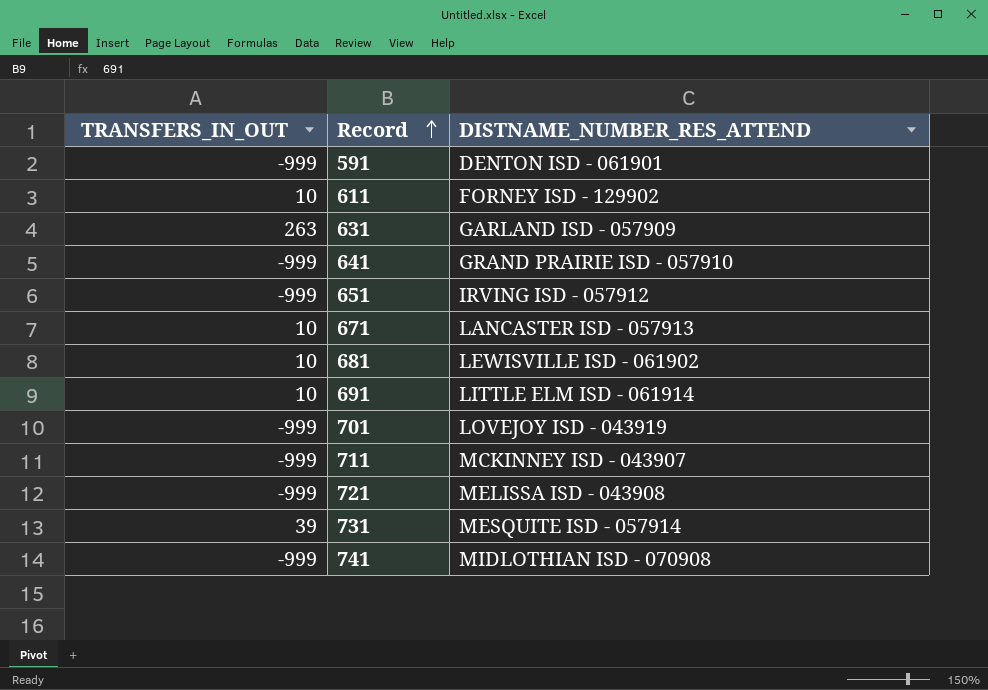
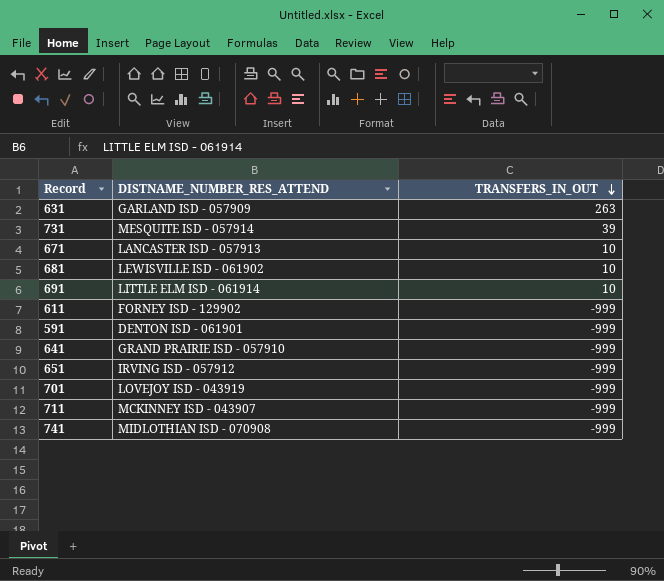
row order: Record ascending -> TRANSFERS_IN_OUT descending
column TRANSFERS_IN_OUT | position: 1 -> 3
row 721: -999 | MELISSA ISD - 043908 -> none
611 | TRANSFERS_IN_OUT: 10 -> -999

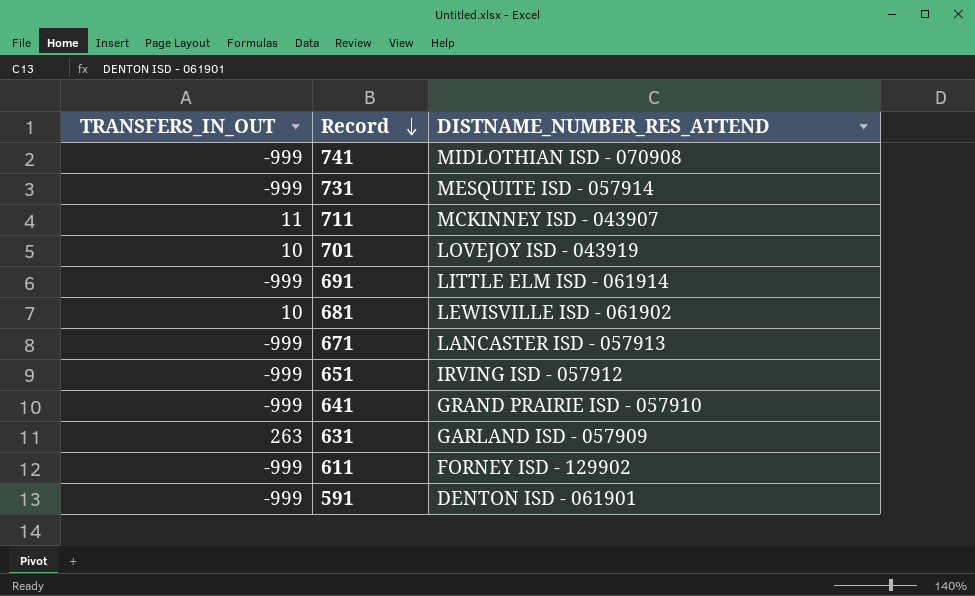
row order: TRANSFERS_IN_OUT descending -> Record descending
column TRANSFERS_IN_OUT | position: 3 -> 1
731 | TRANSFERS_IN_OUT: 39 -> -999
711 | TRANSFERS_IN_OUT: -999 -> 11
701 | TRANSFERS_IN_OUT: -999 -> 10
691 | TRANSFERS_IN_OUT: 10 -> -999
671 | TRANSFERS_IN_OUT: 10 -> -999

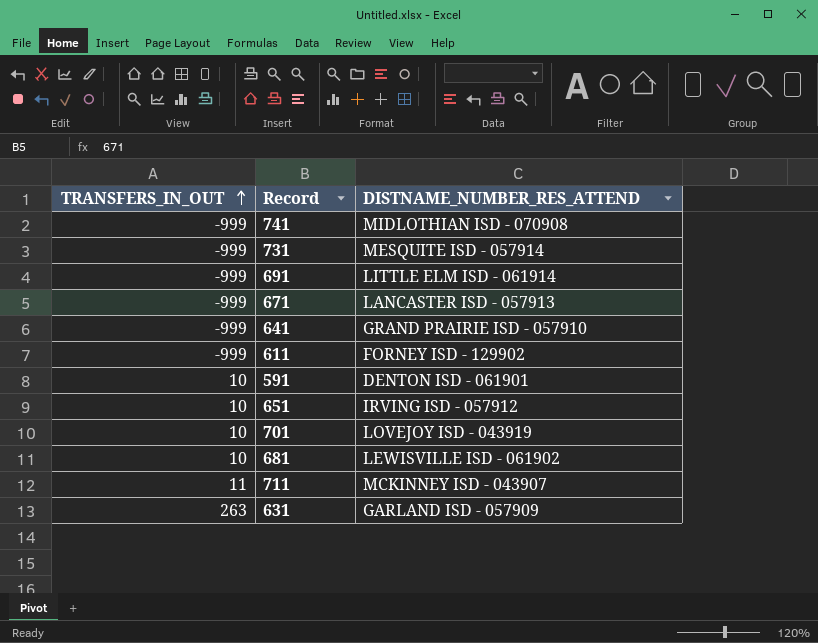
row order: Record descending -> TRANSFERS_IN_OUT ascending
591 | TRANSFERS_IN_OUT: -999 -> 10
651 | TRANSFERS_IN_OUT: -999 -> 10

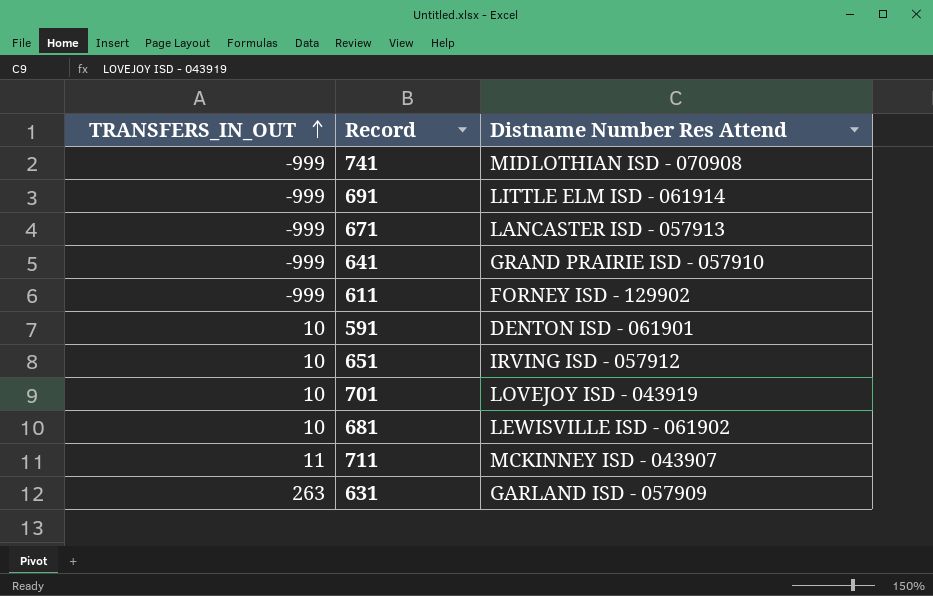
column name: DISTNAME_NUMBER_RES_ATTEND -> Distname Number Res Attend
row 731: -999 | MESQUITE ISD - 057914 -> none

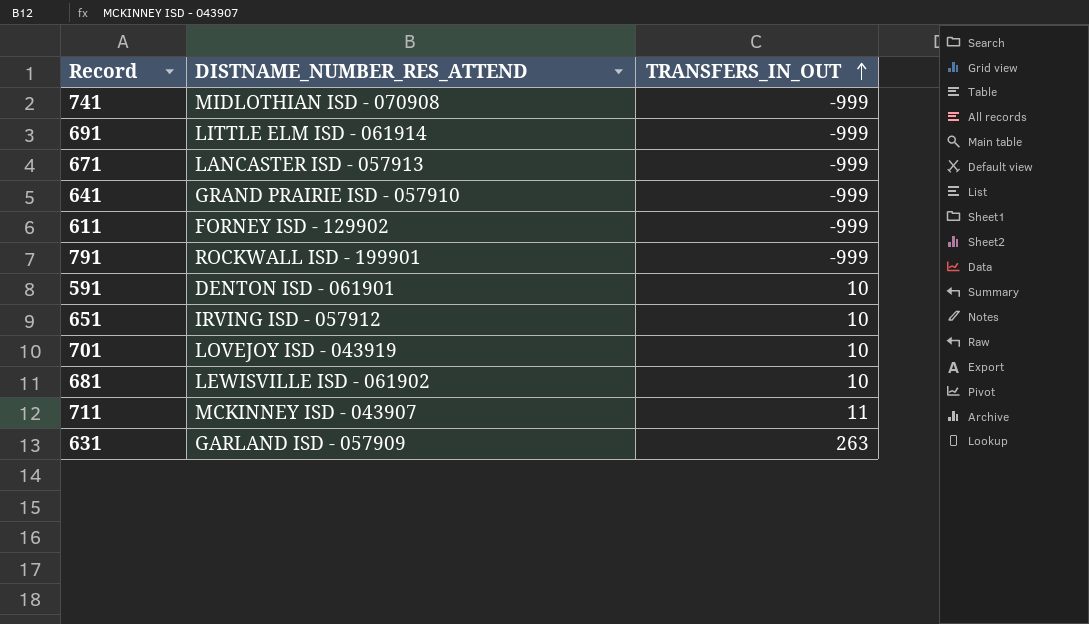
column name: Distname Number Res Attend -> DISTNAME_NUMBER_RES_ATTEND
column TRANSFERS_IN_OUT | position: 1 -> 3
row 791: none -> ROCKWALL ISD - 199901 | -999

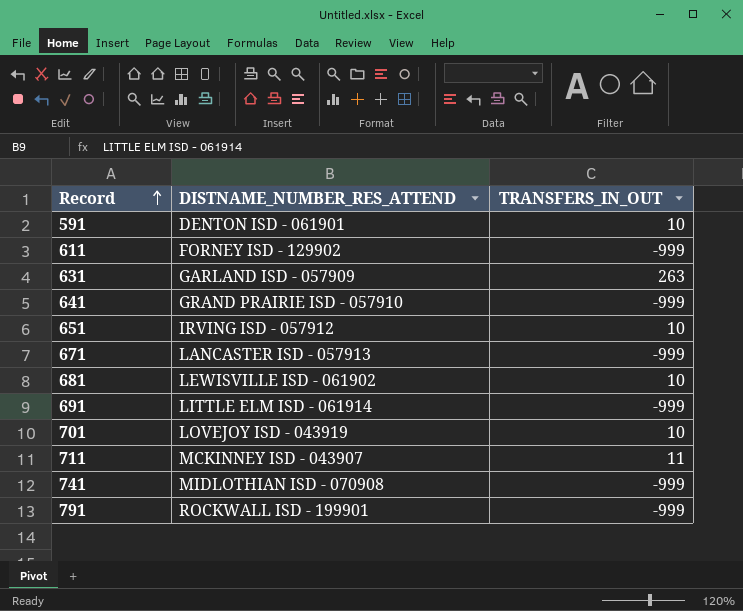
row order: TRANSFERS_IN_OUT ascending -> Record ascending

